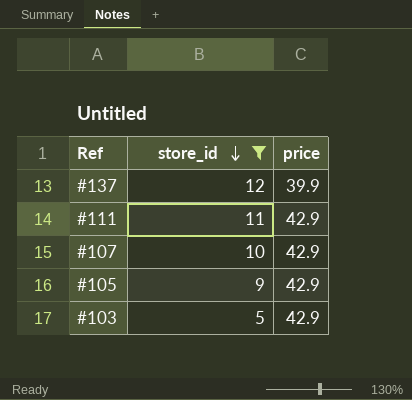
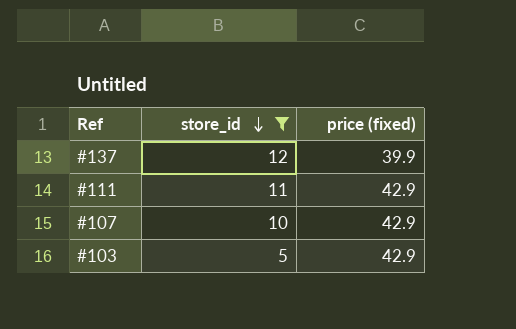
column name: price -> price (fixed)
row #105: 9 | 42.9 -> none

